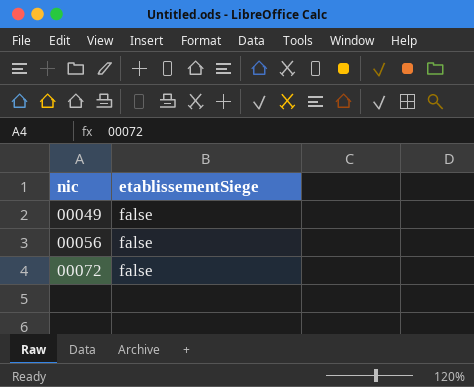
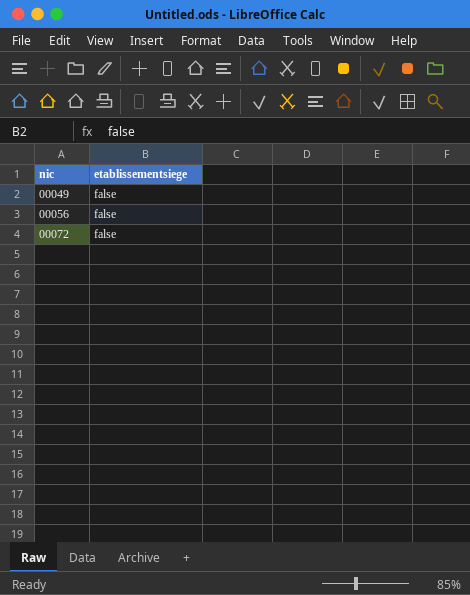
column name: etablissementSiege -> etablissementsiege

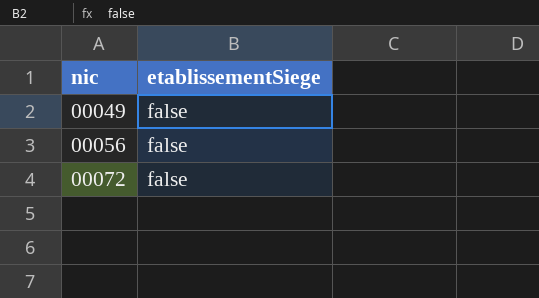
column name: etablissementsiege -> etablissementSiege

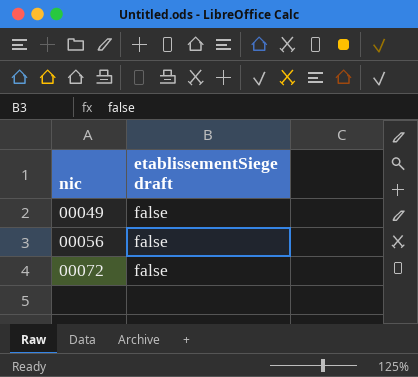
column name: etablissementSiege -> etablissementSiege draft

